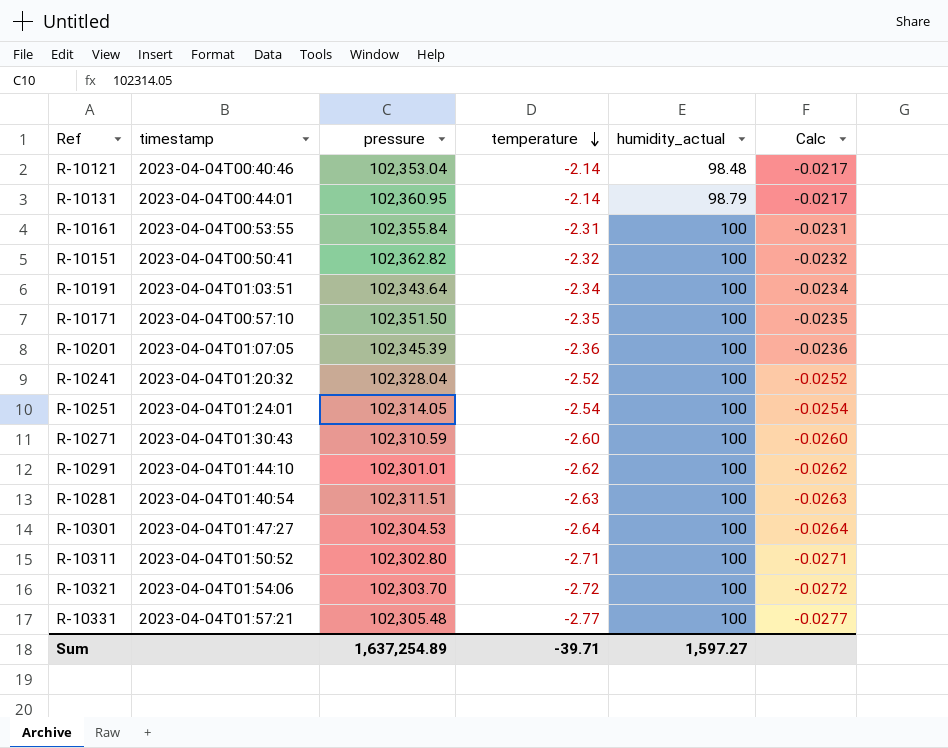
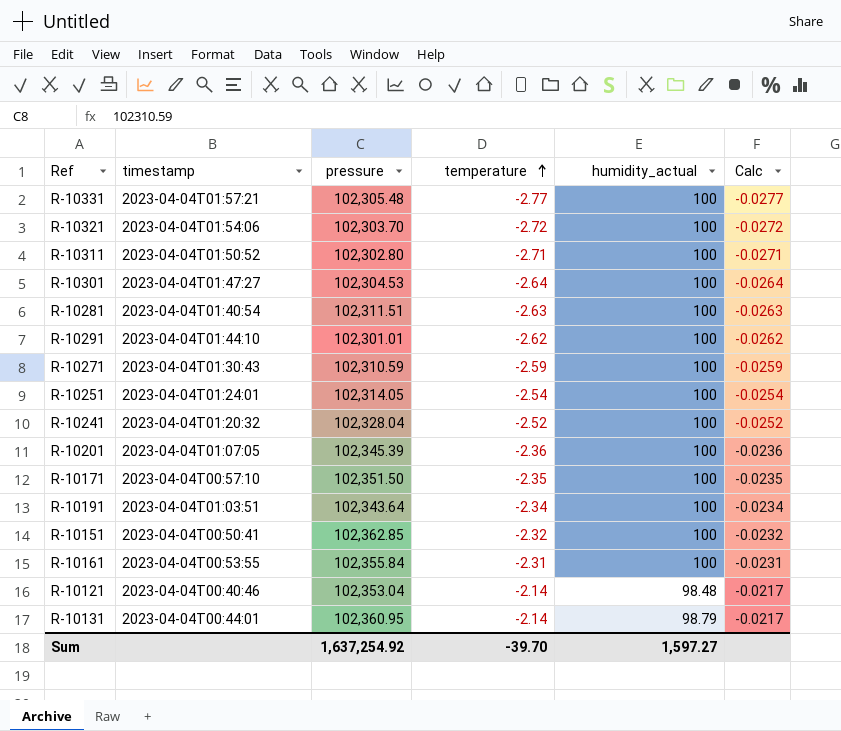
row order: temperature descending -> temperature ascending
R-10271 | temperature: -2.60 -> -2.59
R-10271 | Calc: -0.0260 -> -0.0259
R-10151 | pressure: 102,362.82 -> 102,362.85
Sum | pressure: 1,637,254.89 -> 1,637,254.92
Sum | temperature: -39.71 -> -39.70

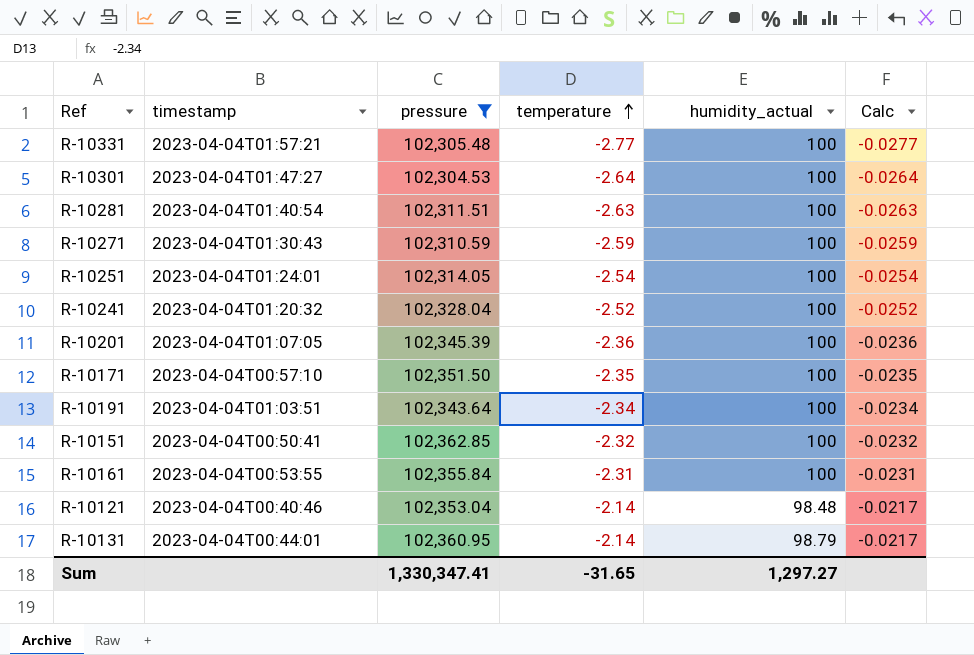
filter: none -> pressure >= 102,304.53
Sum | pressure: 1,637,254.92 -> 1,330,347.41
Sum | temperature: -39.70 -> -31.65
Sum | humidity_actual: 1,597.27 -> 1,297.27

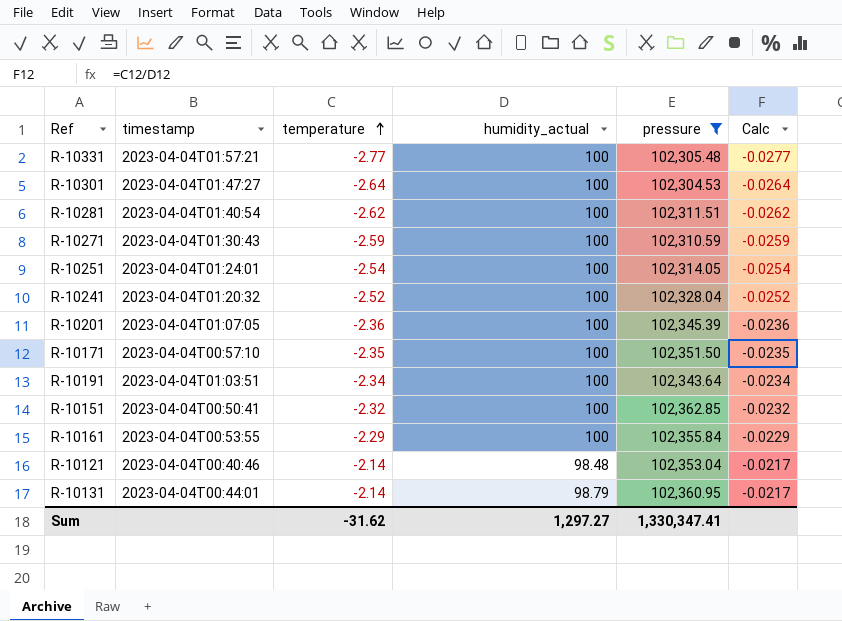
column pressure | position: 3 -> 5
R-10281 | temperature: -2.63 -> -2.62
R-10281 | Calc: -0.0263 -> -0.0262
R-10161 | temperature: -2.31 -> -2.29
R-10161 | Calc: -0.0231 -> -0.0229
Sum | temperature: -31.65 -> -31.62

